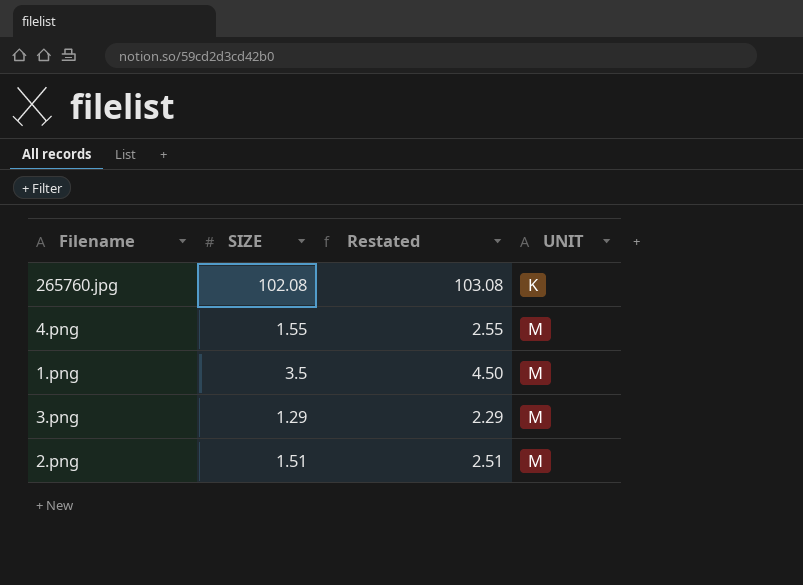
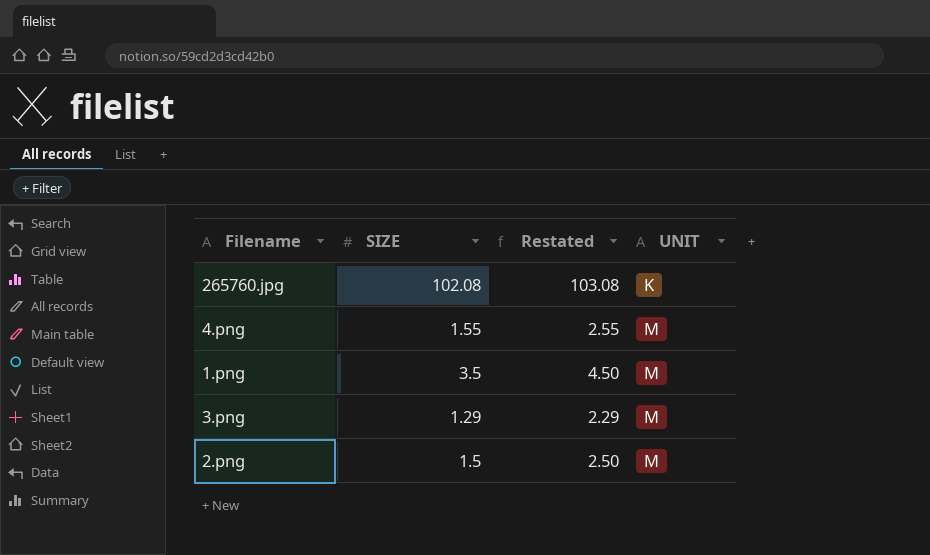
2.png | SIZE: 1.51 -> 1.5
2.png | Restated: 2.51 -> 2.50

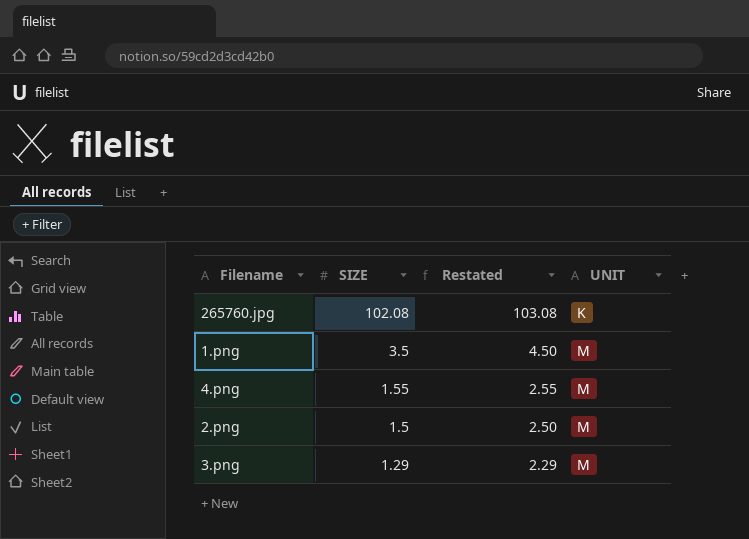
row order: UNIT ascending -> SIZE descending

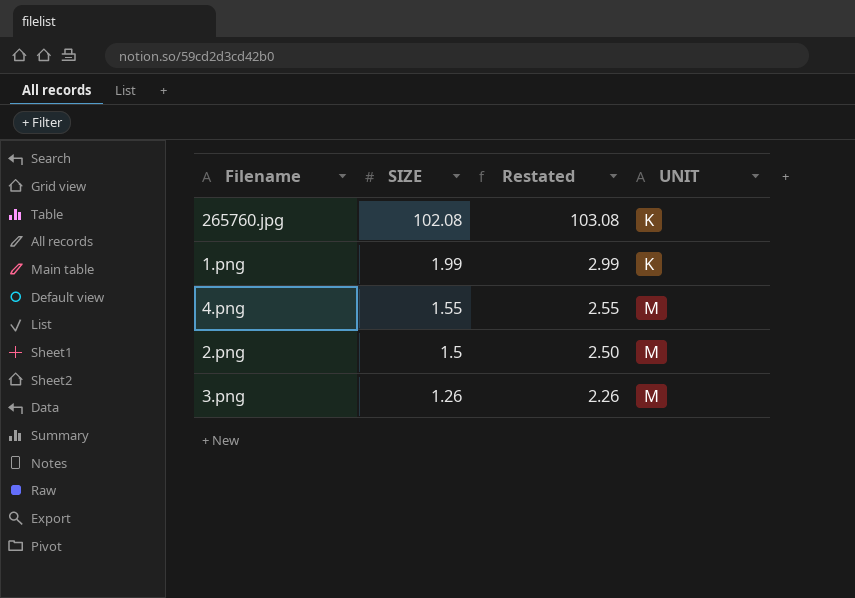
1.png | SIZE: 3.5 -> 1.99
1.png | Restated: 4.50 -> 2.99
1.png | UNIT: M -> K
3.png | SIZE: 1.29 -> 1.26
3.png | Restated: 2.29 -> 2.26

